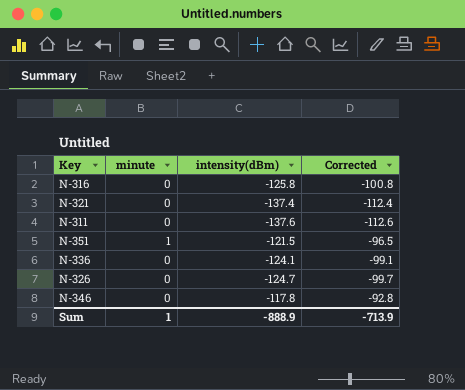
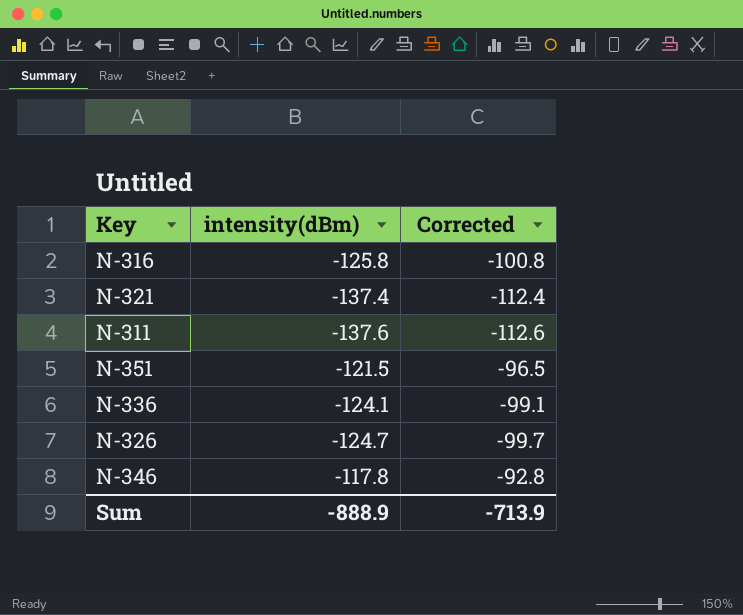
column minute | position: 2 -> none

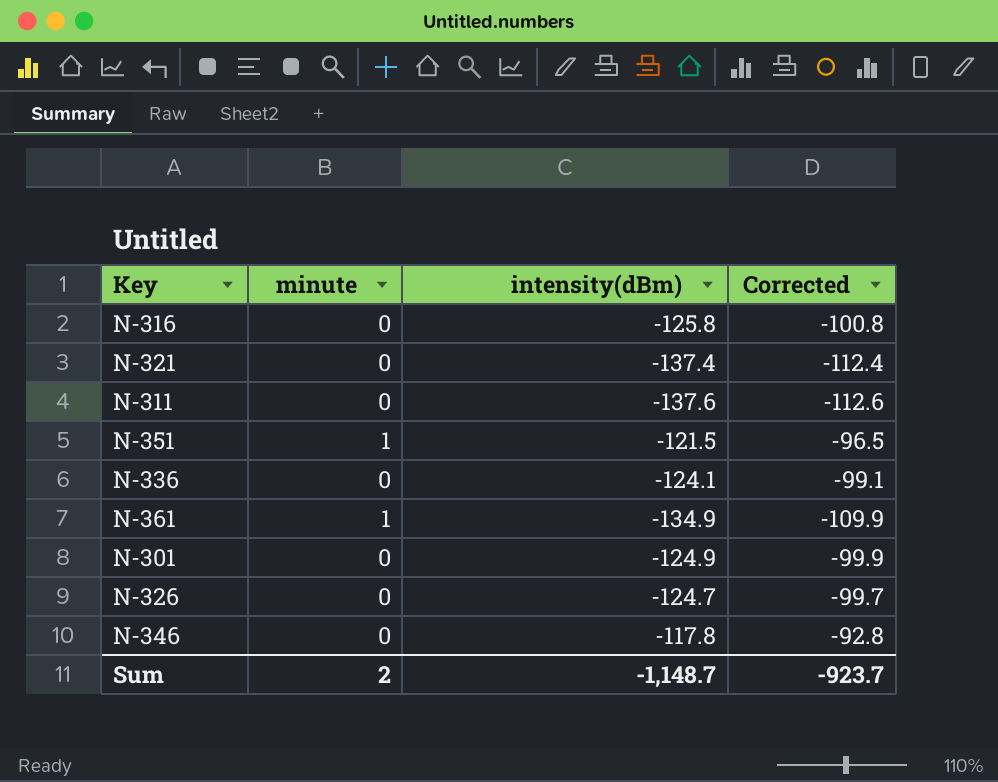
column minute | position: none -> 2
row N-361: none -> 1 | -134.9 | -109.9
row N-301: none -> 0 | -124.9 | -99.9
Sum | intensity(dBm): -888.9 -> -1,148.7
Sum | Corrected: -713.9 -> -923.7

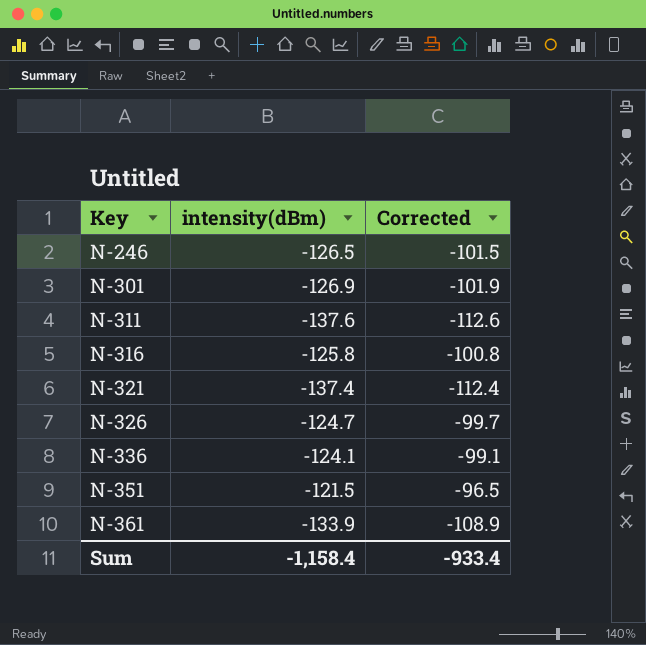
row order: none -> Key ascending
column minute | position: 2 -> none
row N-346: 0 | -117.8 | -92.8 -> none
row N-246: none -> -126.5 | -101.5
N-301 | intensity(dBm): -124.9 -> -126.9
N-301 | Corrected: -99.9 -> -101.9
N-361 | intensity(dBm): -134.9 -> -133.9
N-361 | Corrected: -109.9 -> -108.9
Sum | intensity(dBm): -1,148.7 -> -1,158.4
Sum | Corrected: -923.7 -> -933.4

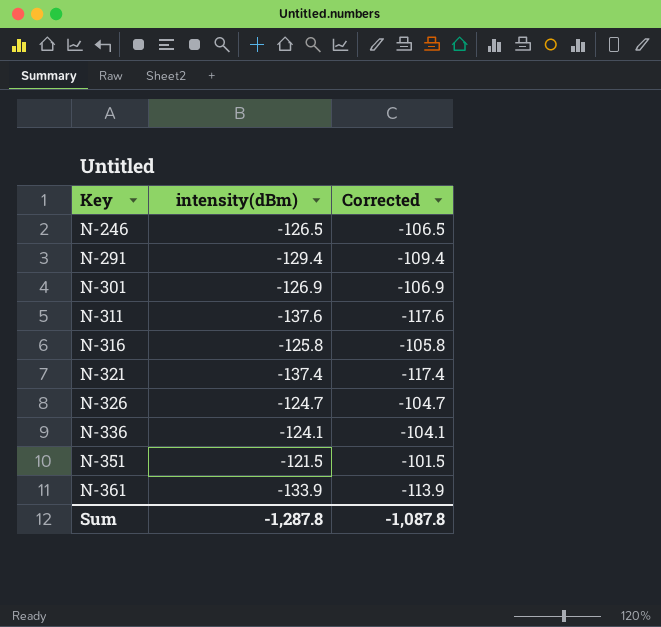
column Corrected | formula: [intensity(dBm)] + 25 -> [intensity(dBm)] + 20
row N-291: none -> -129.4 | -109.4
Sum | intensity(dBm): -1,158.4 -> -1,287.8
Sum | Corrected: -933.4 -> -1,087.8

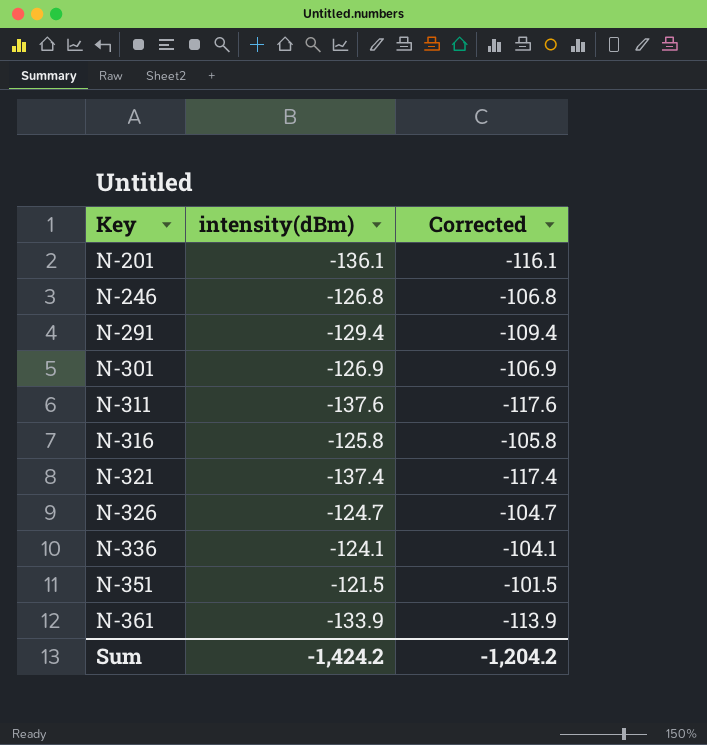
row N-201: none -> -136.1 | -116.1
N-246 | intensity(dBm): -126.5 -> -126.8
N-246 | Corrected: -106.5 -> -106.8
Sum | intensity(dBm): -1,287.8 -> -1,424.2
Sum | Corrected: -1,087.8 -> -1,204.2

